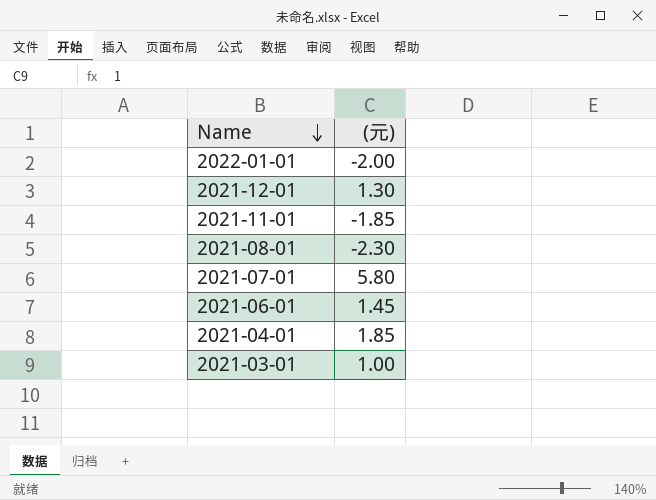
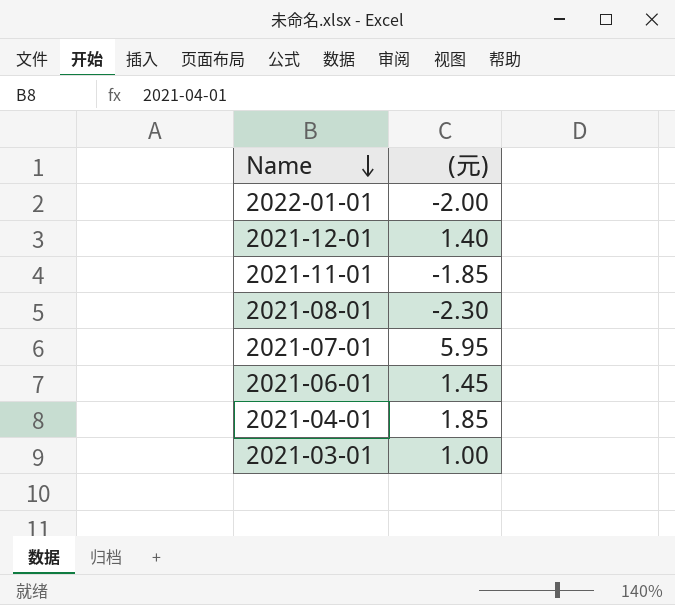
2021-12-01 | (元): 1.30 -> 1.40
2021-07-01 | (元): 5.80 -> 5.95

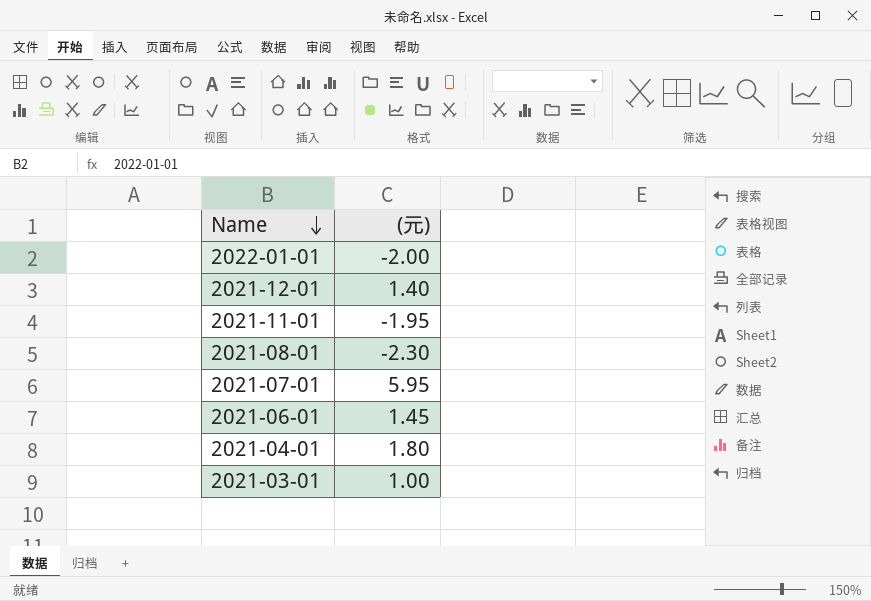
2021-11-01 | (元): -1.85 -> -1.95
2021-04-01 | (元): 1.85 -> 1.80

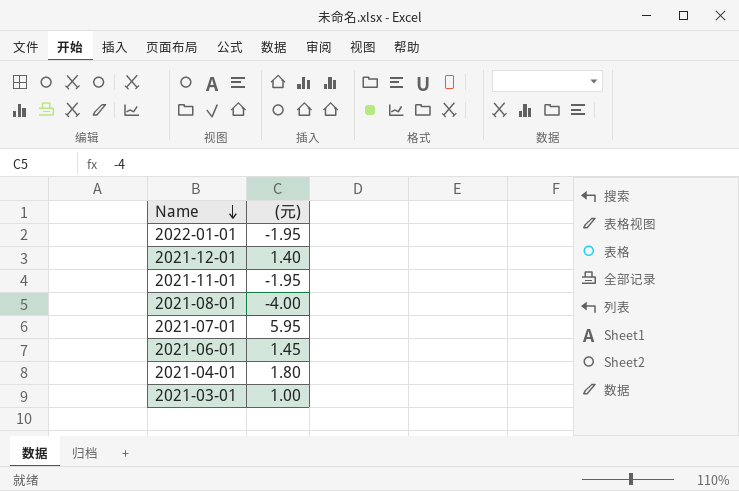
2022-01-01 | (元): -2.00 -> -1.95
2021-08-01 | (元): -2.30 -> -4.00

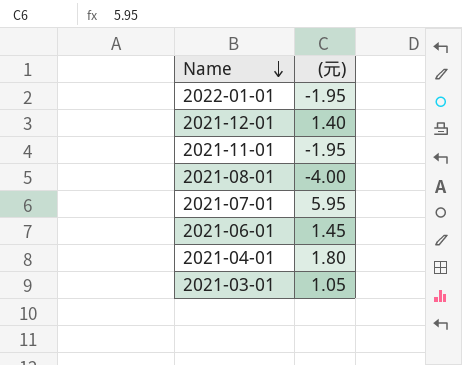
2021-03-01 | (元): 1.00 -> 1.05

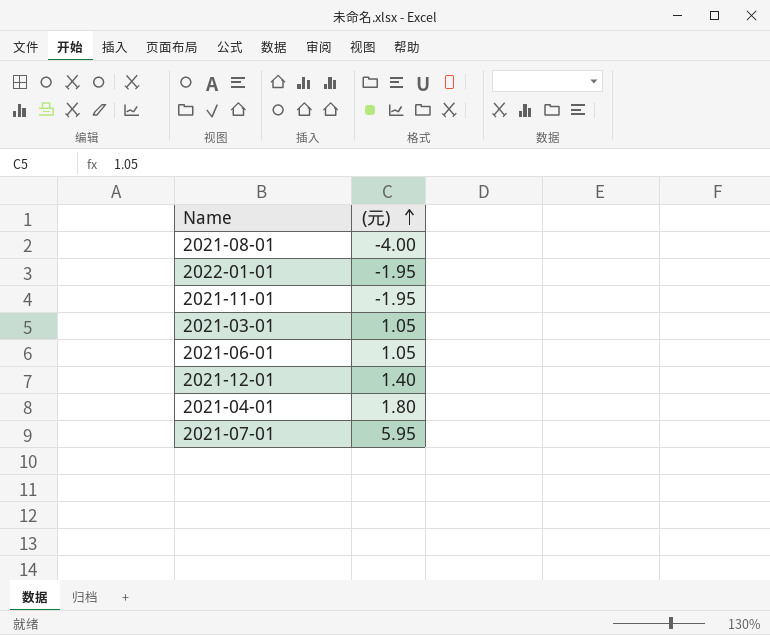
row order: Name descending -> (元) ascending
2021-06-01 | (元): 1.45 -> 1.05

